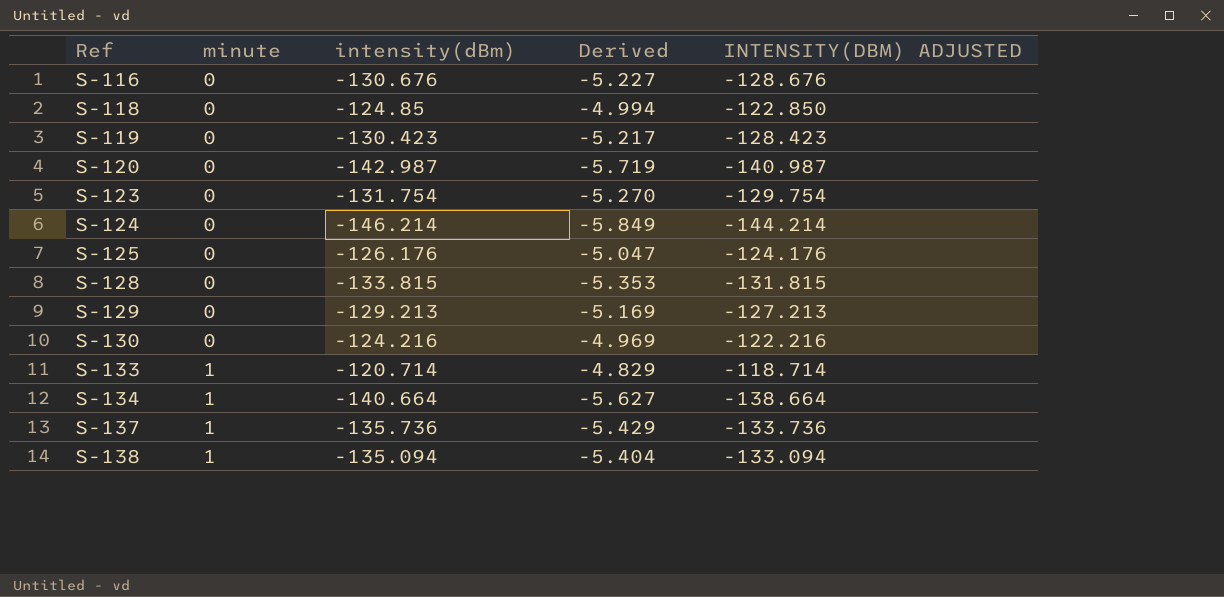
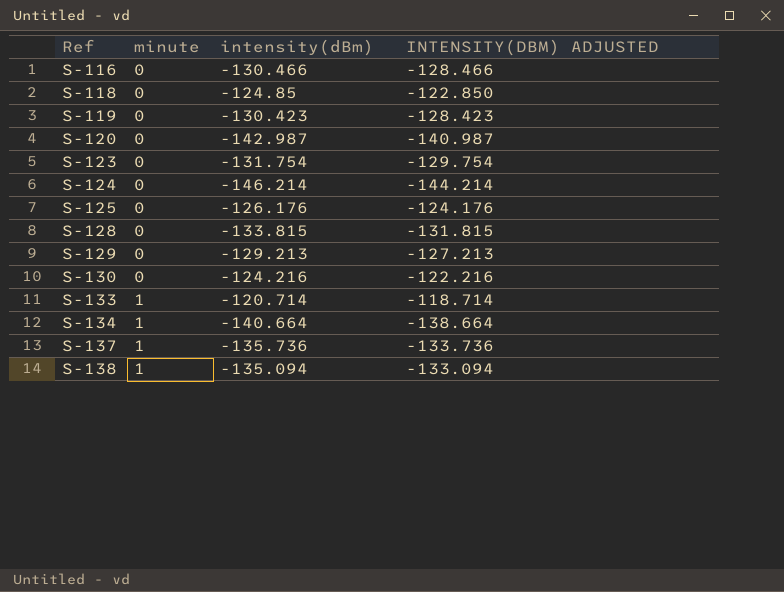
column Derived | formula: [intensity(dBm)] * 0.04 -> none
S-116 | intensity(dBm): -130.676 -> -130.466
S-116 | INTENSITY(DBM) ADJUSTED: -128.676 -> -128.466

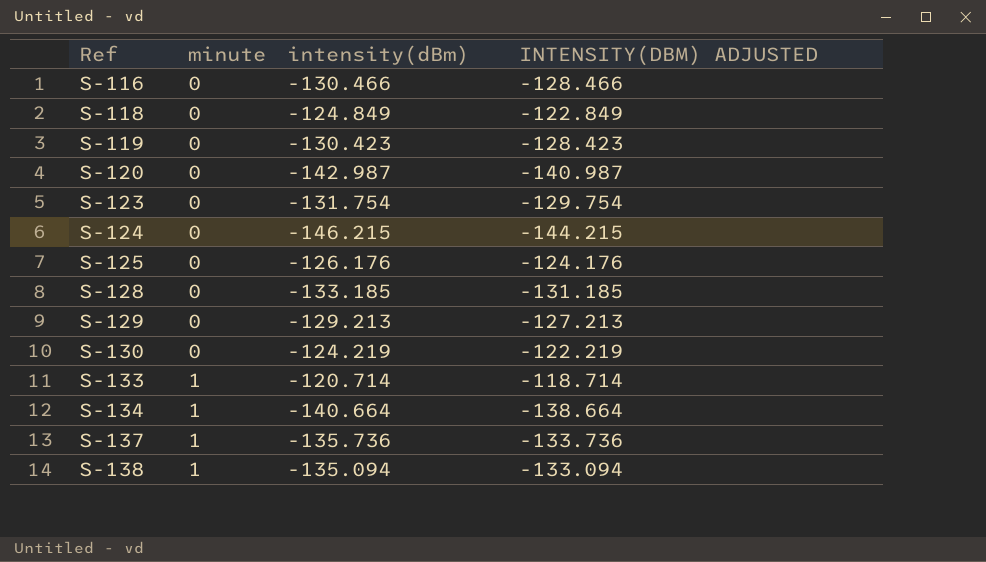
S-118 | intensity(dBm): -124.85 -> -124.849
S-118 | INTENSITY(DBM) ADJUSTED: -122.850 -> -122.849
S-124 | intensity(dBm): -146.214 -> -146.215
S-124 | INTENSITY(DBM) ADJUSTED: -144.214 -> -144.215
S-128 | intensity(dBm): -133.815 -> -133.185
S-128 | INTENSITY(DBM) ADJUSTED: -131.815 -> -131.185
S-130 | intensity(dBm): -124.216 -> -124.219
S-130 | INTENSITY(DBM) ADJUSTED: -122.216 -> -122.219

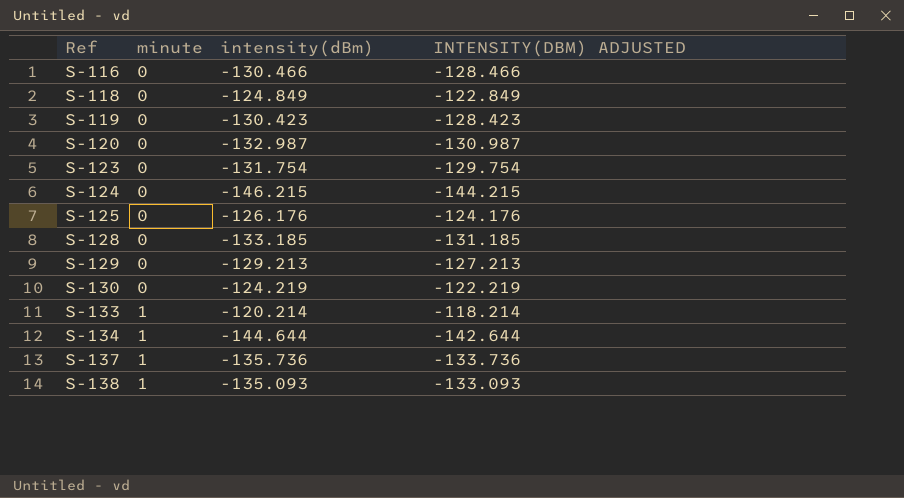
S-120 | intensity(dBm): -142.987 -> -132.987
S-120 | INTENSITY(DBM) ADJUSTED: -140.987 -> -130.987
S-133 | intensity(dBm): -120.714 -> -120.214
S-133 | INTENSITY(DBM) ADJUSTED: -118.714 -> -118.214
S-134 | intensity(dBm): -140.664 -> -144.644
S-134 | INTENSITY(DBM) ADJUSTED: -138.664 -> -142.644
S-138 | intensity(dBm): -135.094 -> -135.093
S-138 | INTENSITY(DBM) ADJUSTED: -133.094 -> -133.093

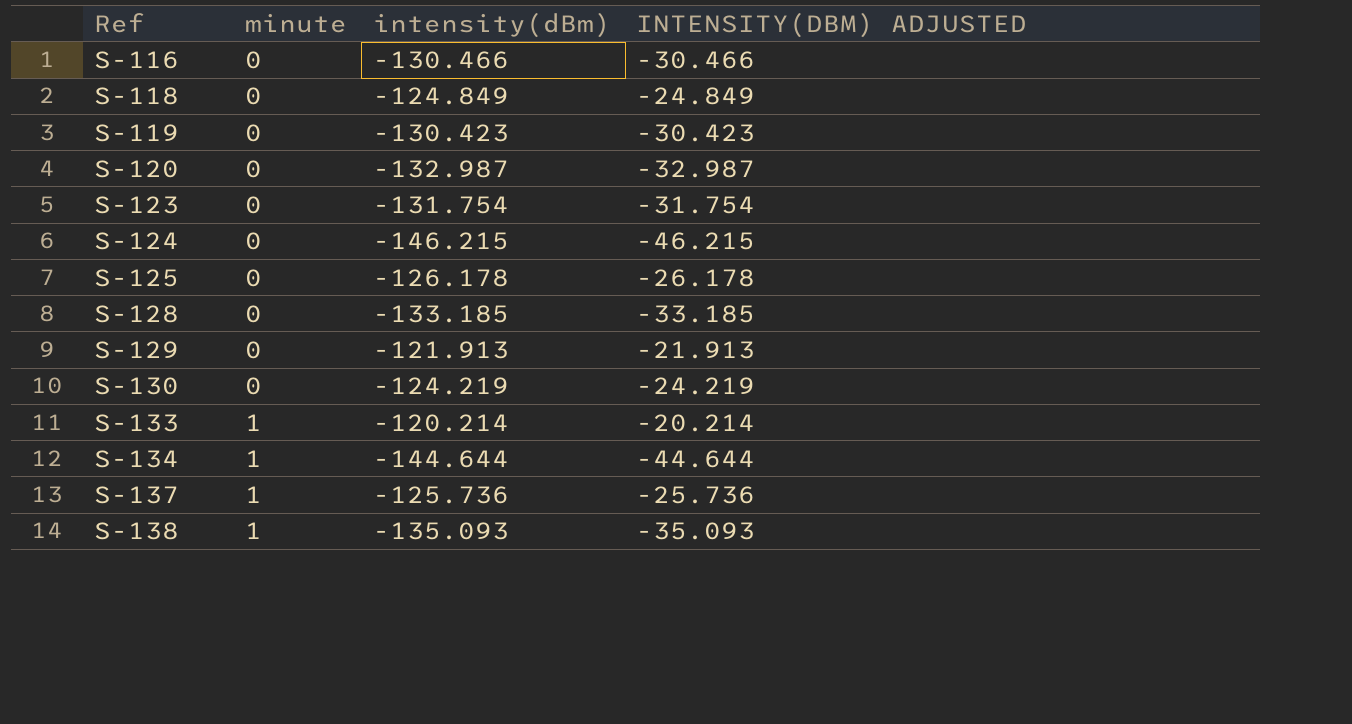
column INTENSITY(DBM) ADJUSTED | formula: [intensity(dBm)] + 2 -> [intensity(dBm)] + 100
S-125 | intensity(dBm): -126.176 -> -126.178
S-129 | intensity(dBm): -129.213 -> -121.913
S-137 | intensity(dBm): -135.736 -> -125.736

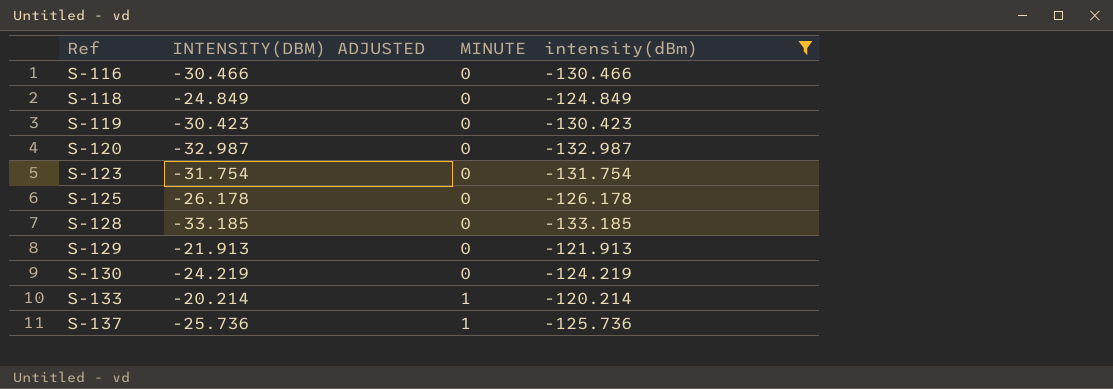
filter: none -> intensity(dBm) >= -133.185
column INTENSITY(DBM) ADJUSTED | position: 4 -> 2
column name: minute -> MINUTE

